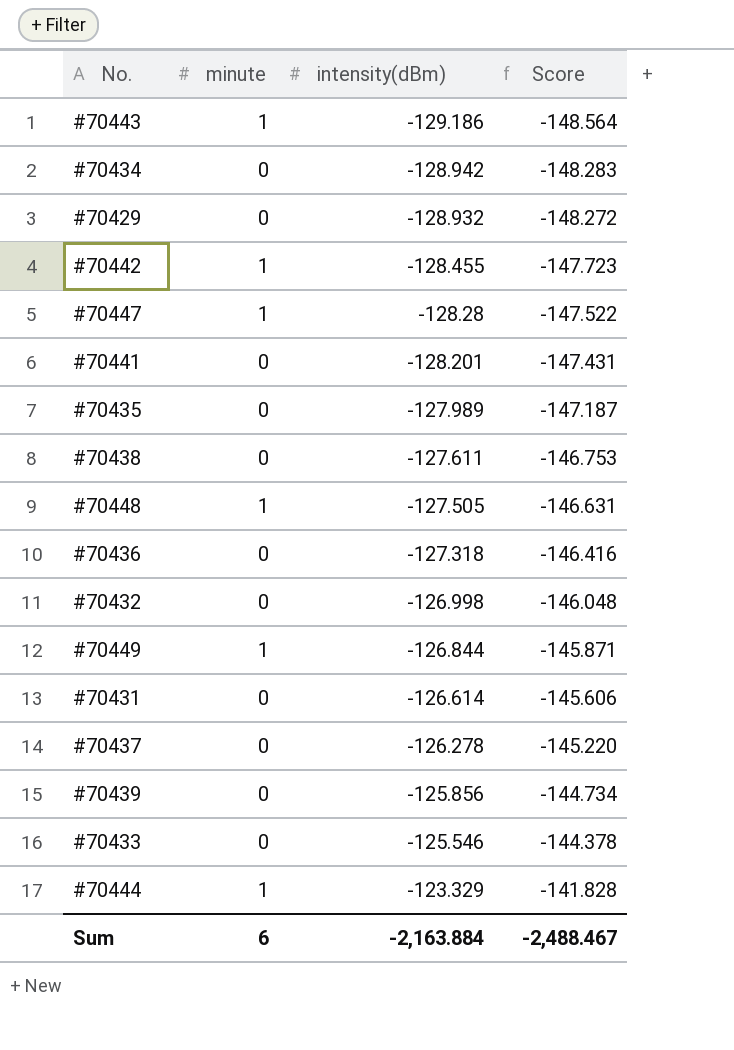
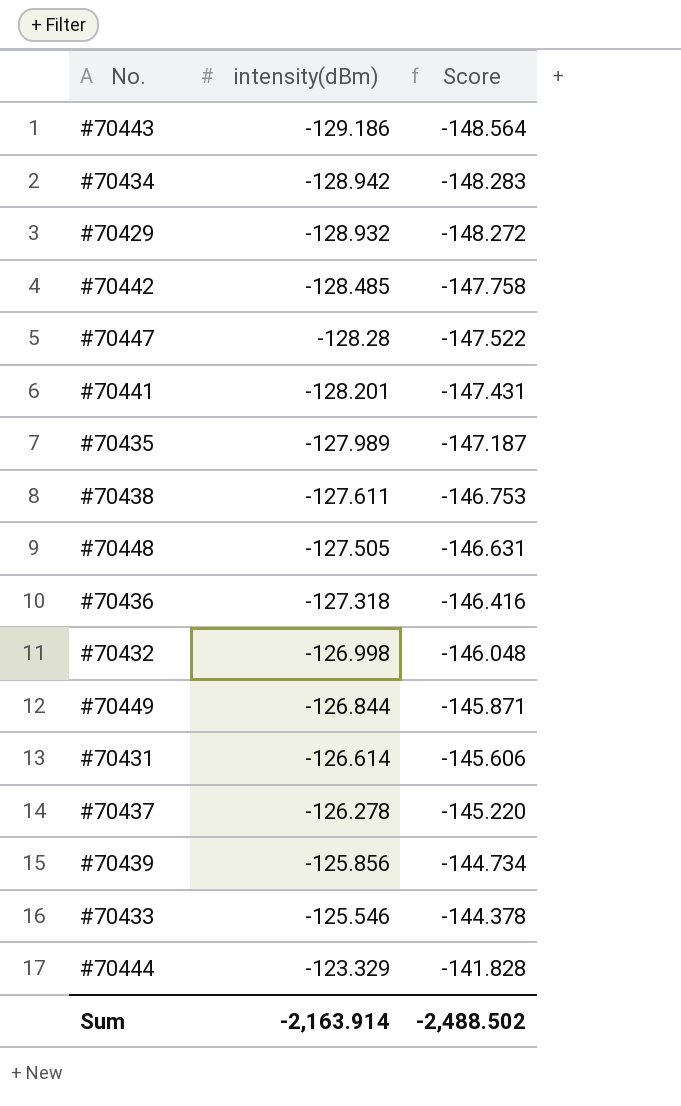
column minute | position: 2 -> none
#70442 | intensity(dBm): -128.455 -> -128.485
#70442 | Score: -147.723 -> -147.758
Sum | intensity(dBm): -2,163.884 -> -2,163.914
Sum | Score: -2,488.467 -> -2,488.502

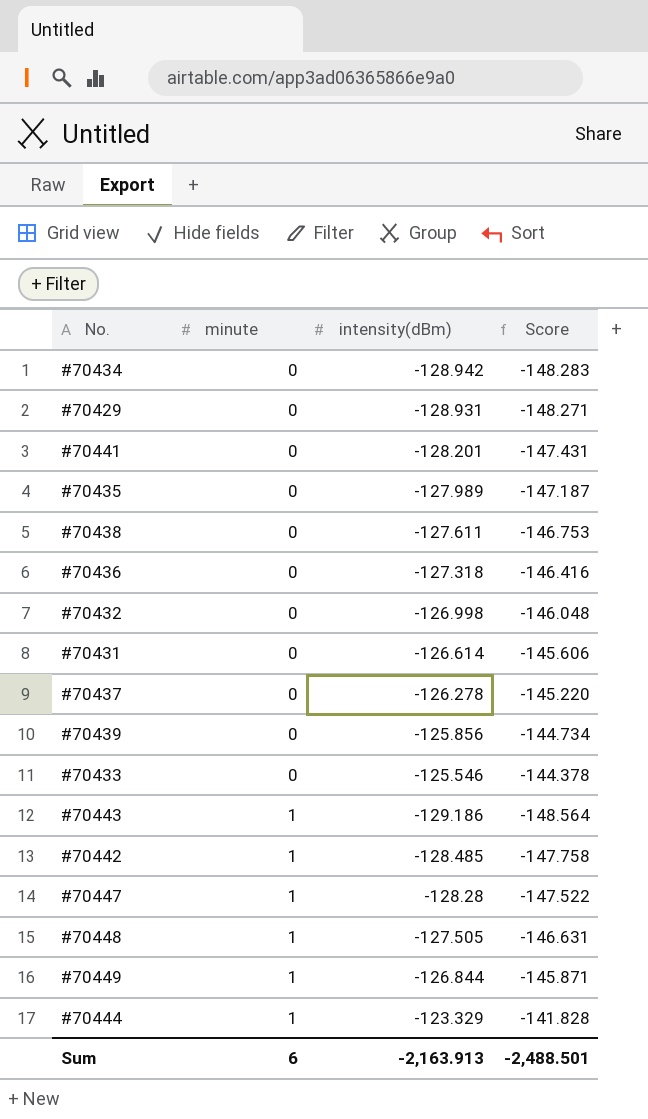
row order: intensity(dBm) ascending -> minute ascending
column minute | position: none -> 2
#70429 | intensity(dBm): -128.932 -> -128.931
#70429 | Score: -148.272 -> -148.271
Sum | intensity(dBm): -2,163.914 -> -2,163.913
Sum | Score: -2,488.502 -> -2,488.501

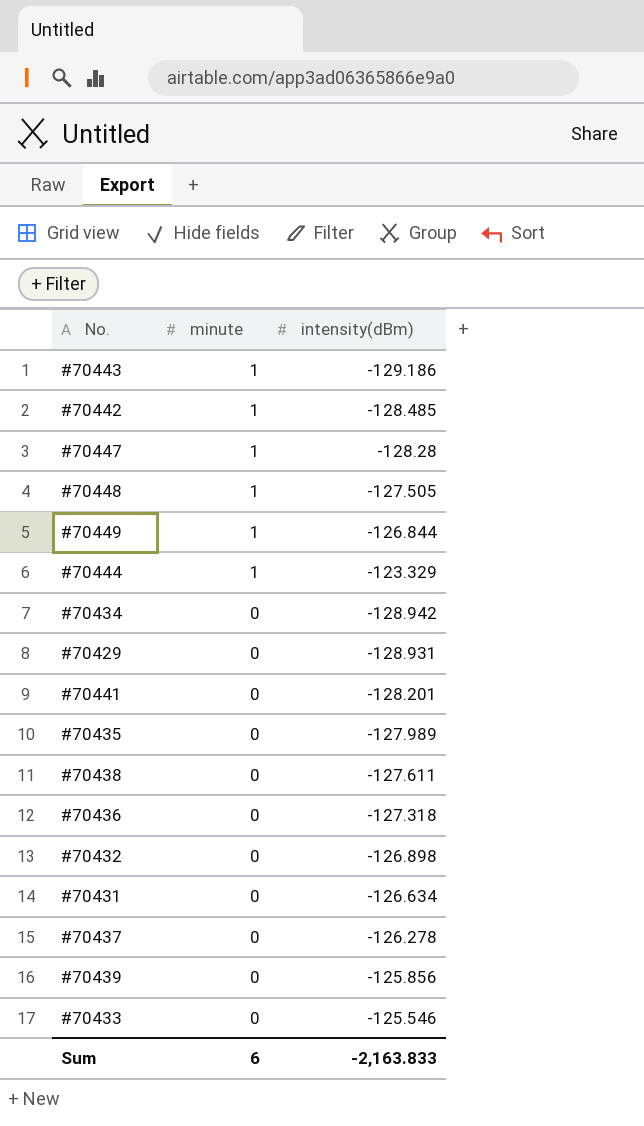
row order: minute ascending -> minute descending
column Score | formula: [intensity(dBm)] * 1.15 -> none
#70432 | intensity(dBm): -126.998 -> -126.898
#70431 | intensity(dBm): -126.614 -> -126.634
Sum | intensity(dBm): -2,163.913 -> -2,163.833

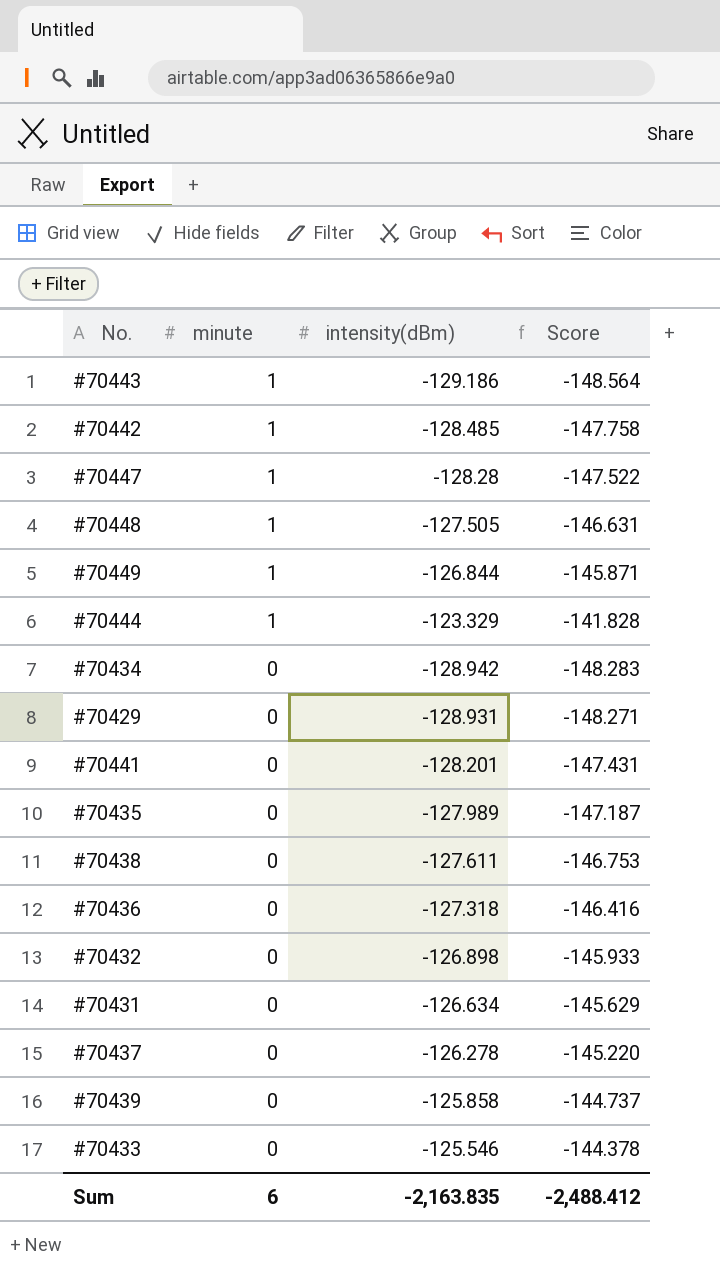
column Score | formula: none -> [intensity(dBm)] * 1.15
#70439 | intensity(dBm): -125.856 -> -125.858
Sum | intensity(dBm): -2,163.833 -> -2,163.835

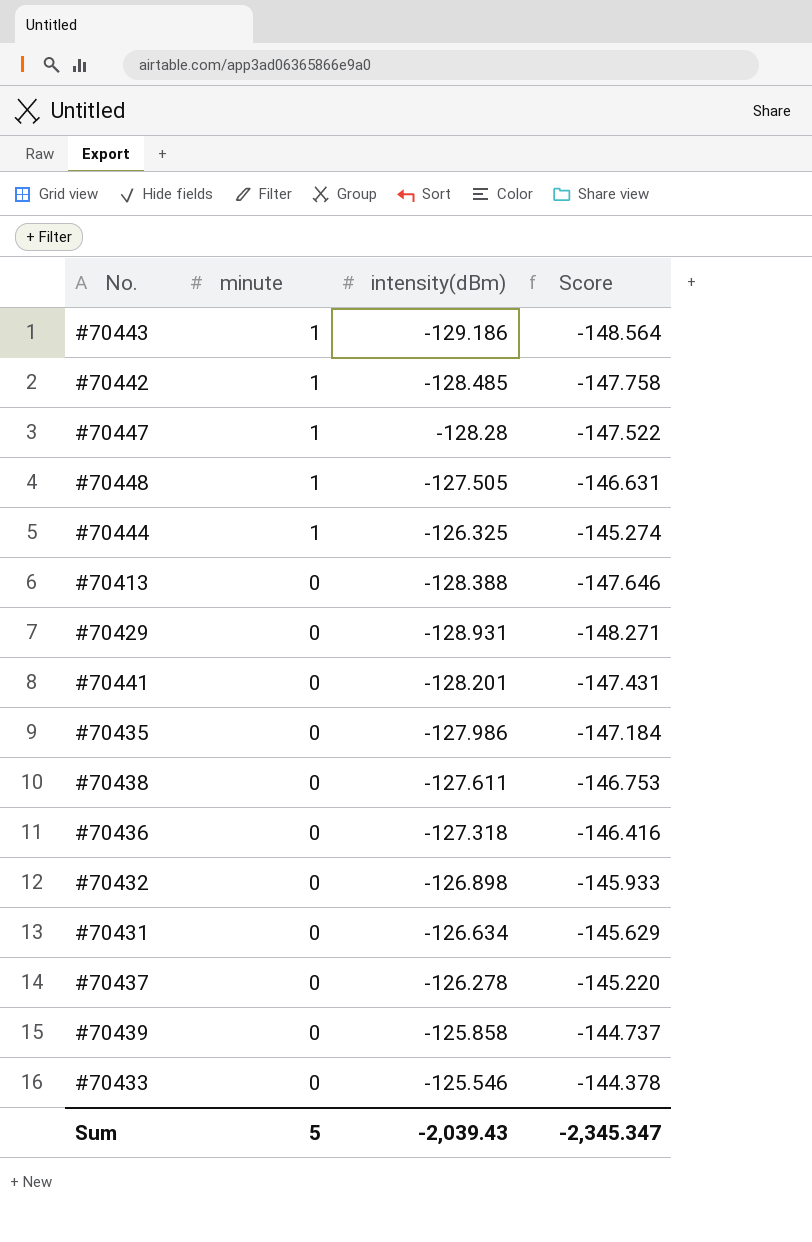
row #70449: 1 | -126.844 | -145.871 -> none
row #70434: 0 | -128.942 | -148.283 -> none
#70444 | intensity(dBm): -123.329 -> -126.325
#70444 | Score: -141.828 -> -145.274
row #70413: none -> 0 | -128.388 | -147.646
#70435 | intensity(dBm): -127.989 -> -127.986
#70435 | Score: -147.187 -> -147.184
Sum | minute: 6 -> 5
Sum | intensity(dBm): -2,163.835 -> -2,039.43
Sum | Score: -2,488.412 -> -2,345.347

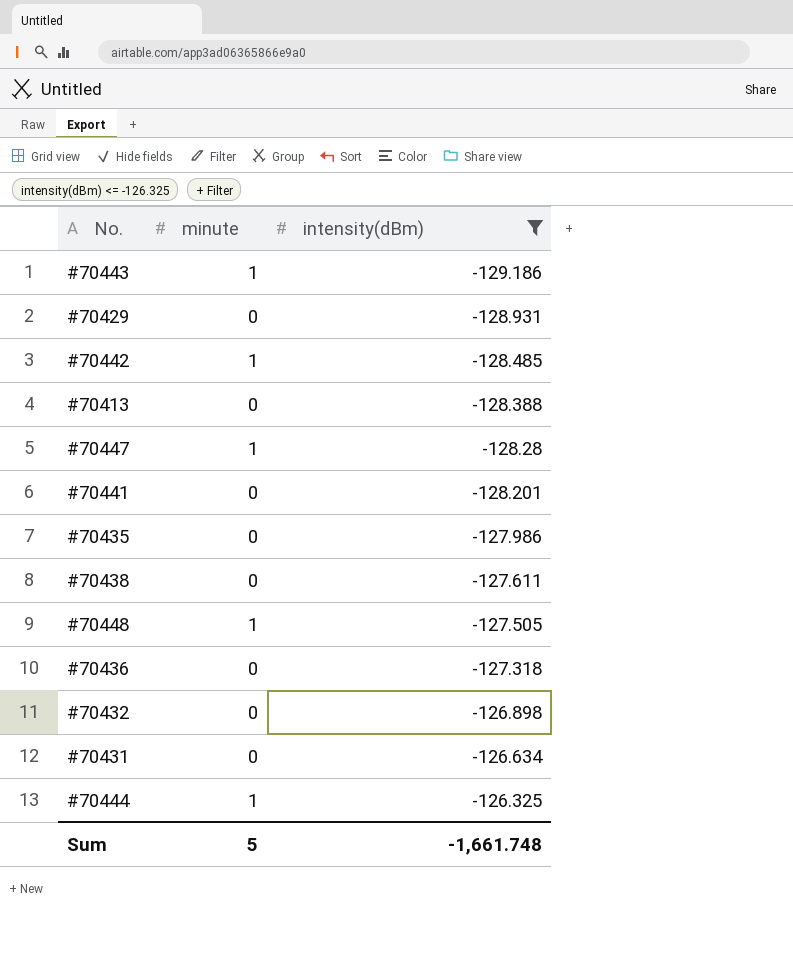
filter: none -> intensity(dBm) <= -126.325
row order: minute descending -> intensity(dBm) ascending
column Score | formula: [intensity(dBm)] * 1.15 -> none
Sum | intensity(dBm): -2,039.43 -> -1,661.748

